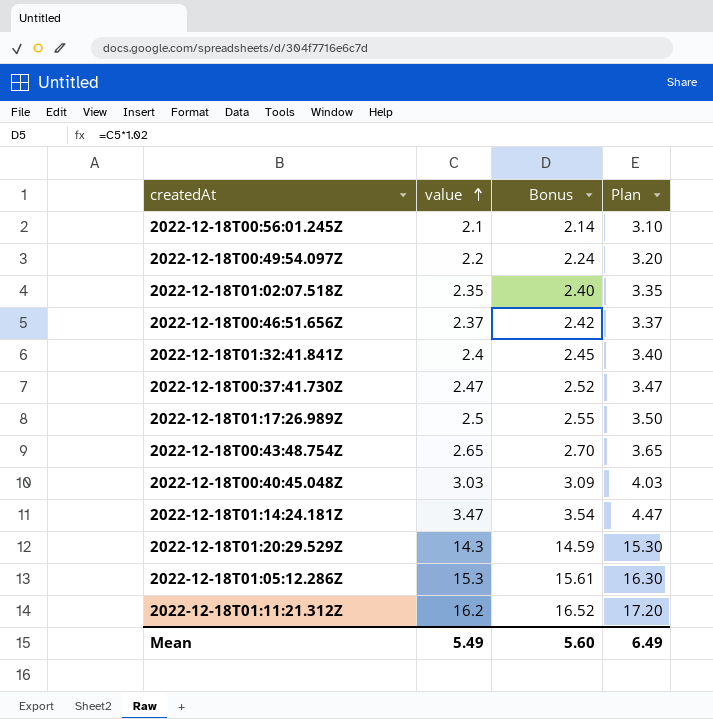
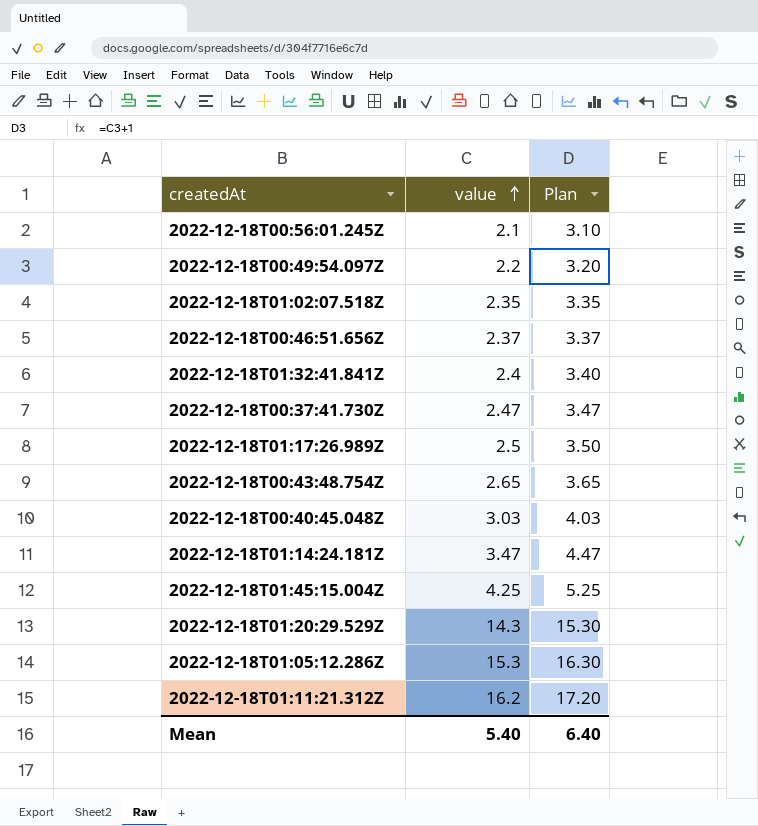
column Bonus | formula: [value] * 1.02 -> none
row 2022-12-18T01:45:15.004Z: none -> 4.25 | 5.25
Mean | value: 5.49 -> 5.40
Mean | Plan: 6.49 -> 6.40

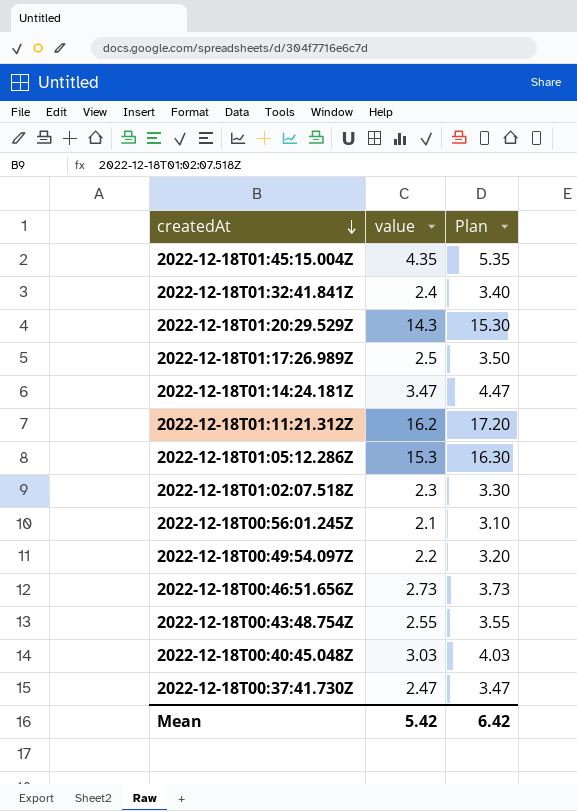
row order: value ascending -> createdAt descending
2022-12-18T01:45:15.004Z | value: 4.25 -> 4.35
2022-12-18T01:45:15.004Z | Plan: 5.25 -> 5.35
2022-12-18T01:02:07.518Z | value: 2.35 -> 2.3
2022-12-18T01:02:07.518Z | Plan: 3.35 -> 3.30
2022-12-18T00:46:51.656Z | value: 2.37 -> 2.73
2022-12-18T00:46:51.656Z | Plan: 3.37 -> 3.73
2022-12-18T00:43:48.754Z | value: 2.65 -> 2.55
2022-12-18T00:43:48.754Z | Plan: 3.65 -> 3.55
Mean | value: 5.40 -> 5.42
Mean | Plan: 6.40 -> 6.42

